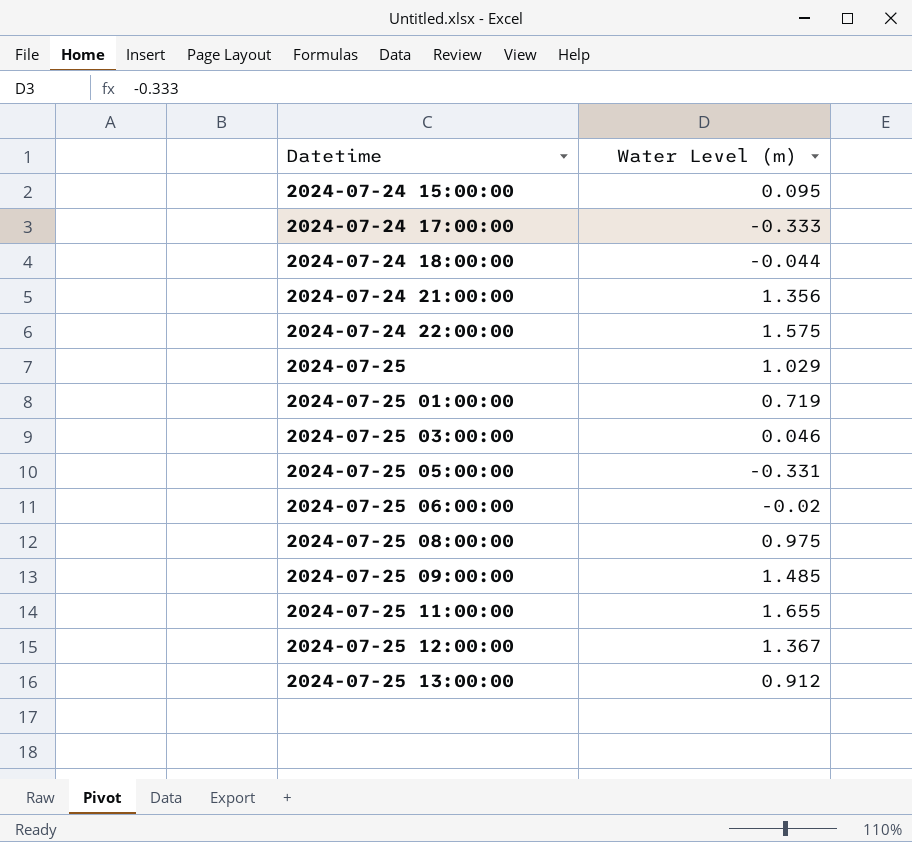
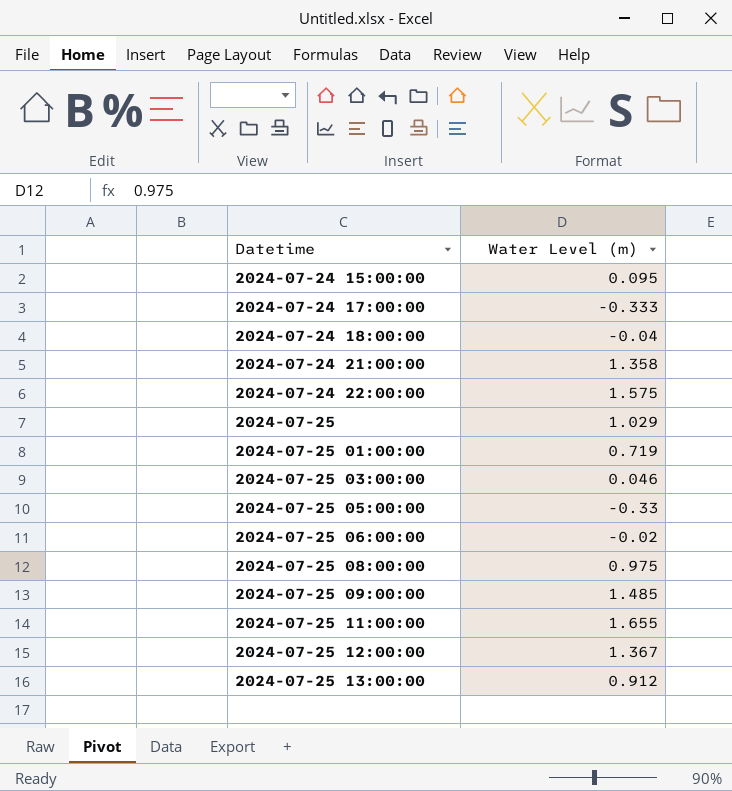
2024-07-24 18:00:00 | Water Level (m): -0.044 -> -0.04
2024-07-24 21:00:00 | Water Level (m): 1.356 -> 1.358
2024-07-25 05:00:00 | Water Level (m): -0.331 -> -0.33

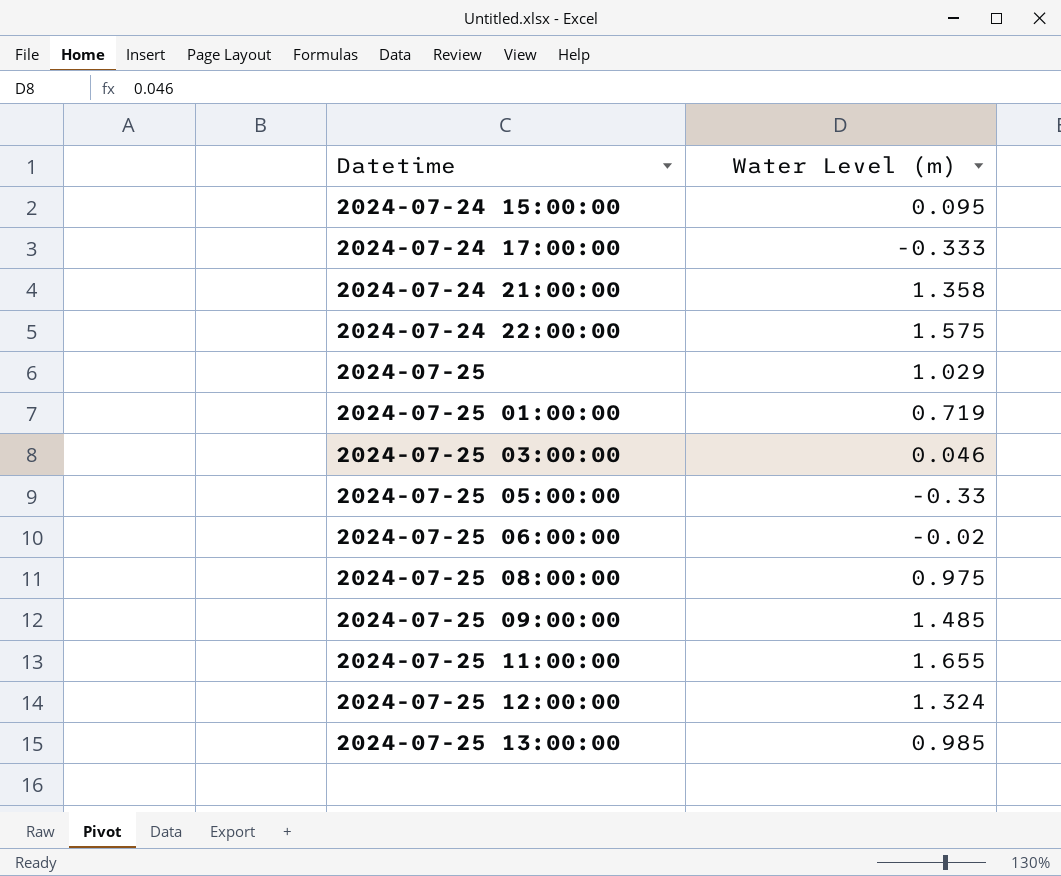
row 2024-07-24 18:00:00: -0.04 -> none
2024-07-25 12:00:00 | Water Level (m): 1.367 -> 1.324
2024-07-25 13:00:00 | Water Level (m): 0.912 -> 0.985

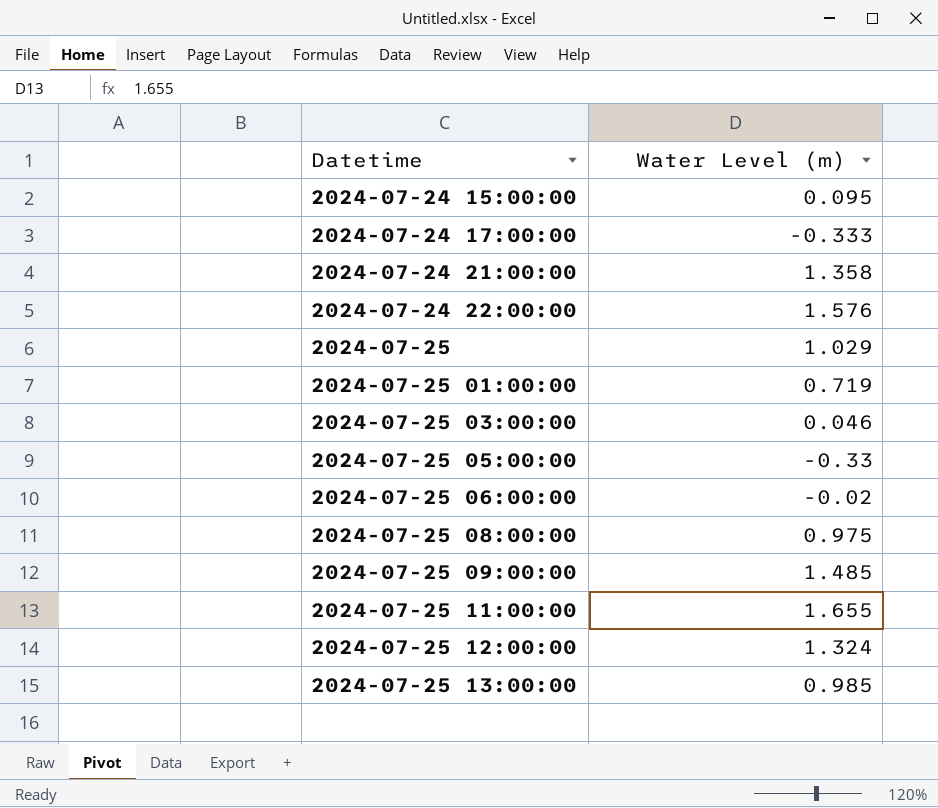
2024-07-24 22:00:00 | Water Level (m): 1.575 -> 1.576

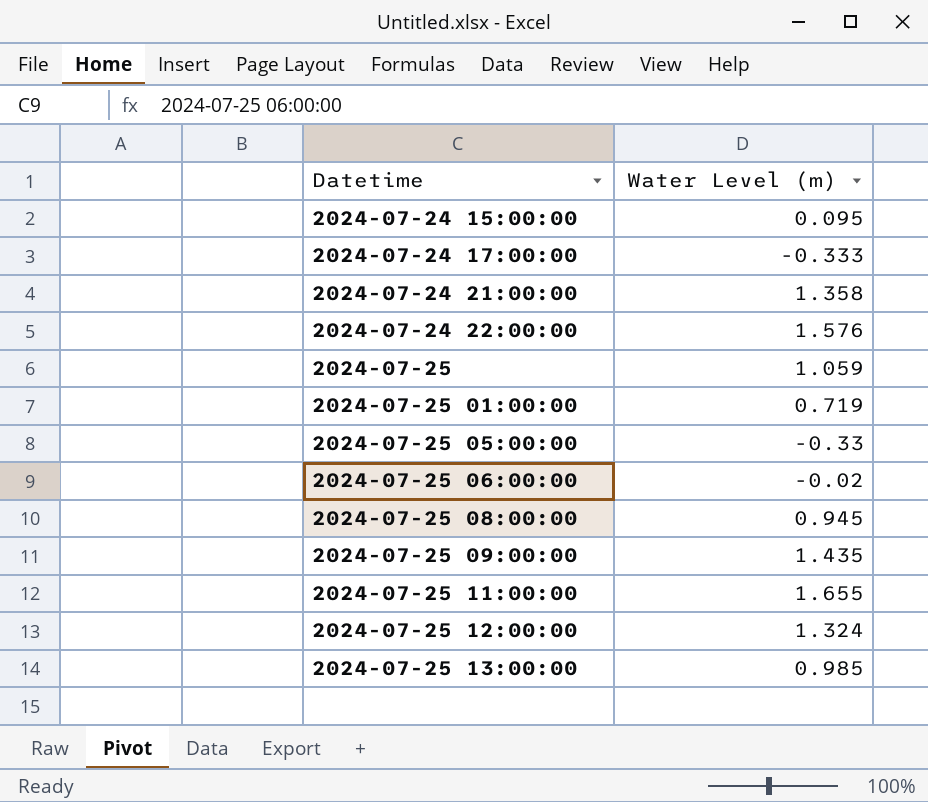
row 2024-07-25 03:00:00: 0.046 -> none
2024-07-25 | Water Level (m): 1.029 -> 1.059
2024-07-25 08:00:00 | Water Level (m): 0.975 -> 0.945
2024-07-25 09:00:00 | Water Level (m): 1.485 -> 1.435

